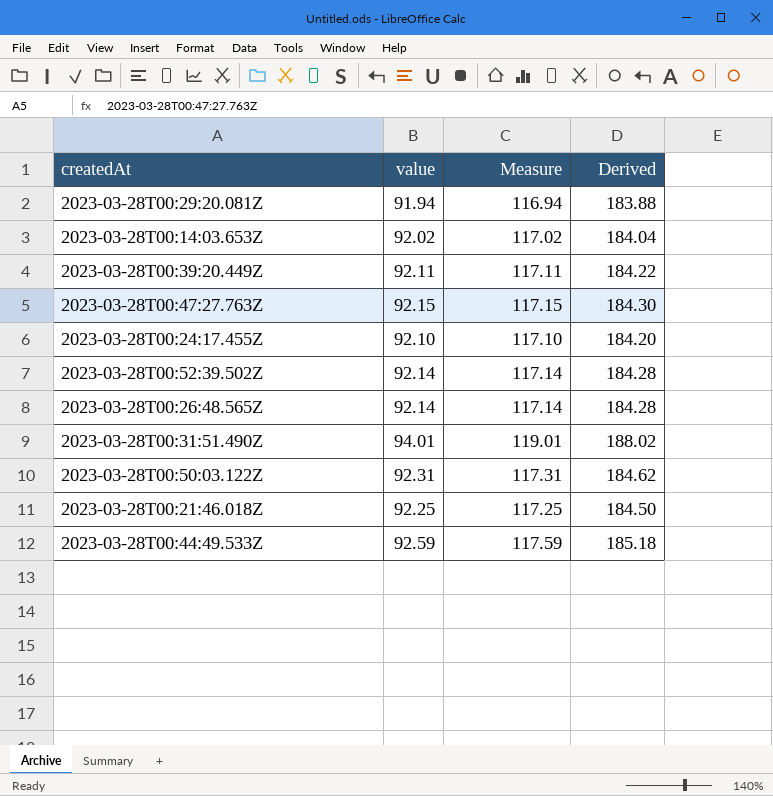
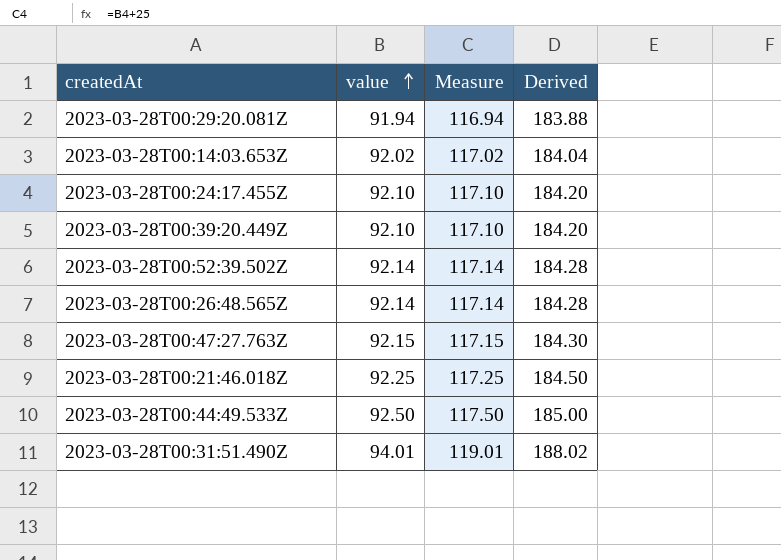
row order: none -> value ascending
row 2023-03-28T00:50:03.122Z: 92.31 | 117.31 | 184.62 -> none
2023-03-28T00:39:20.449Z | value: 92.11 -> 92.10
2023-03-28T00:39:20.449Z | Measure: 117.11 -> 117.10
2023-03-28T00:39:20.449Z | Derived: 184.22 -> 184.20
2023-03-28T00:44:49.533Z | value: 92.59 -> 92.50
2023-03-28T00:44:49.533Z | Measure: 117.59 -> 117.50
2023-03-28T00:44:49.533Z | Derived: 185.18 -> 185.00

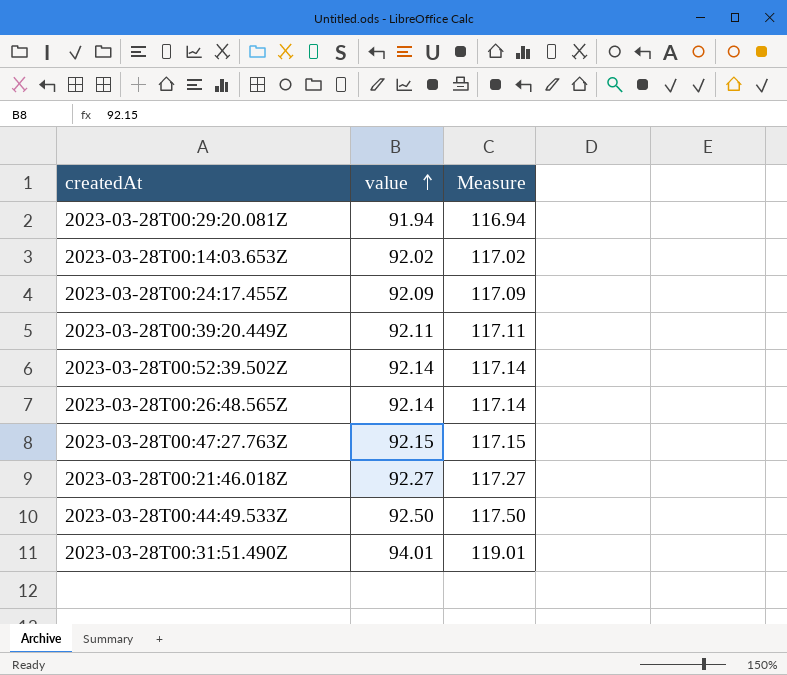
column Derived | formula: [value] * 2 -> none
2023-03-28T00:24:17.455Z | value: 92.10 -> 92.09
2023-03-28T00:24:17.455Z | Measure: 117.10 -> 117.09
2023-03-28T00:39:20.449Z | value: 92.10 -> 92.11
2023-03-28T00:39:20.449Z | Measure: 117.10 -> 117.11
2023-03-28T00:21:46.018Z | value: 92.25 -> 92.27
2023-03-28T00:21:46.018Z | Measure: 117.25 -> 117.27

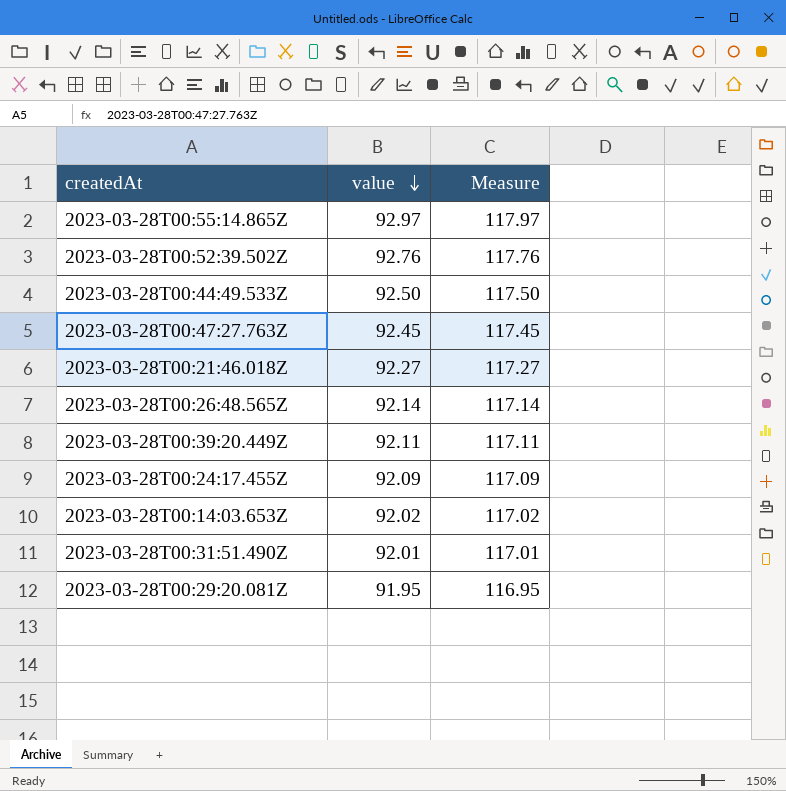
row order: value ascending -> value descending
row 2023-03-28T00:55:14.865Z: none -> 92.97 | 117.97
2023-03-28T00:52:39.502Z | value: 92.14 -> 92.76
2023-03-28T00:52:39.502Z | Measure: 117.14 -> 117.76
2023-03-28T00:47:27.763Z | value: 92.15 -> 92.45
2023-03-28T00:47:27.763Z | Measure: 117.15 -> 117.45
2023-03-28T00:31:51.490Z | value: 94.01 -> 92.01
2023-03-28T00:31:51.490Z | Measure: 119.01 -> 117.01
2023-03-28T00:29:20.081Z | value: 91.94 -> 91.95
2023-03-28T00:29:20.081Z | Measure: 116.94 -> 116.95

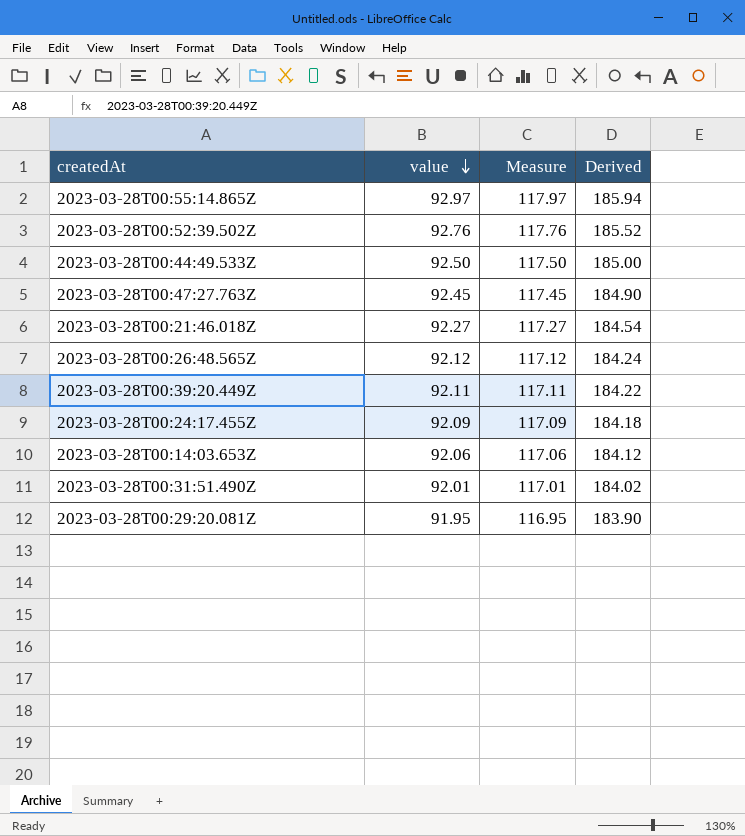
column Derived | formula: none -> [value] * 2
2023-03-28T00:26:48.565Z | value: 92.14 -> 92.12
2023-03-28T00:26:48.565Z | Measure: 117.14 -> 117.12
2023-03-28T00:14:03.653Z | value: 92.02 -> 92.06
2023-03-28T00:14:03.653Z | Measure: 117.02 -> 117.06

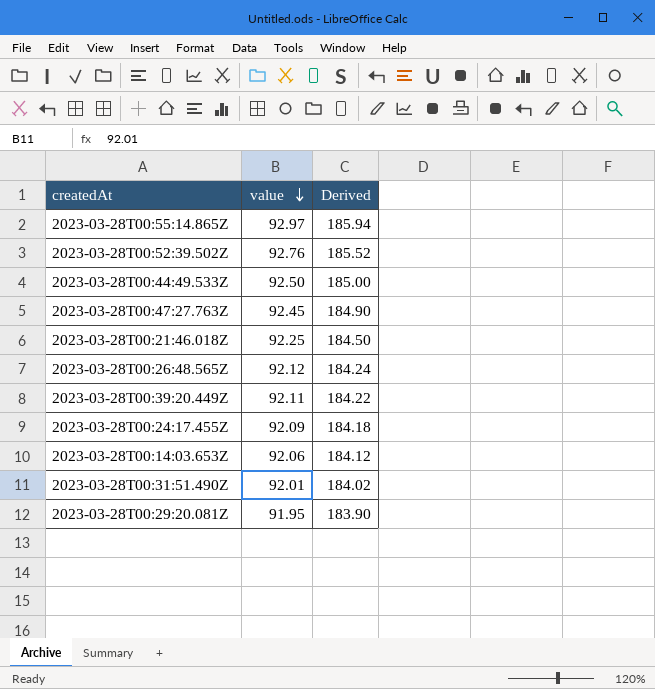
column Measure | formula: [value] + 25 -> none
2023-03-28T00:21:46.018Z | value: 92.27 -> 92.25
2023-03-28T00:21:46.018Z | Derived: 184.54 -> 184.50

